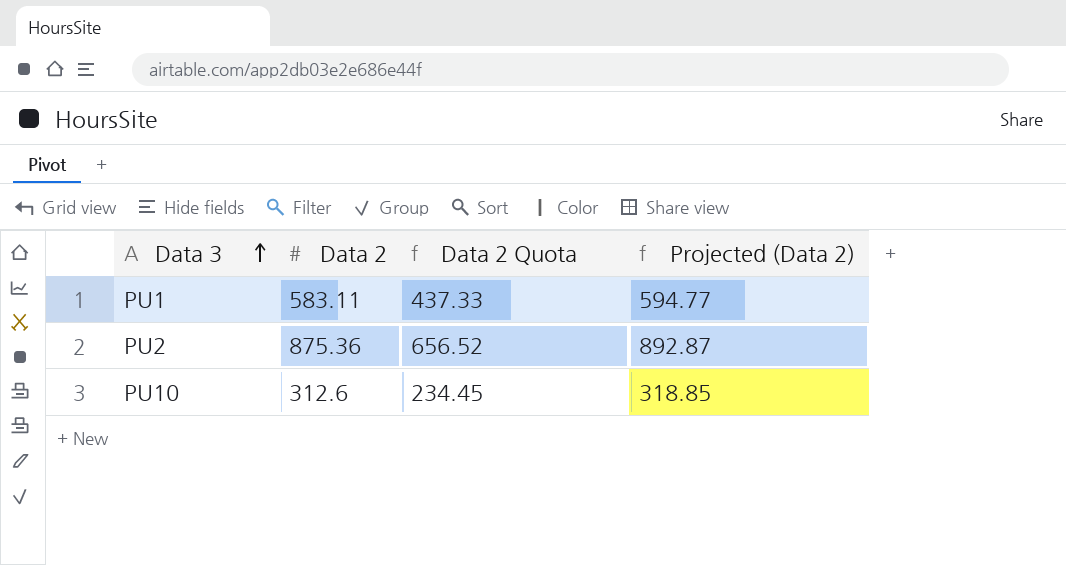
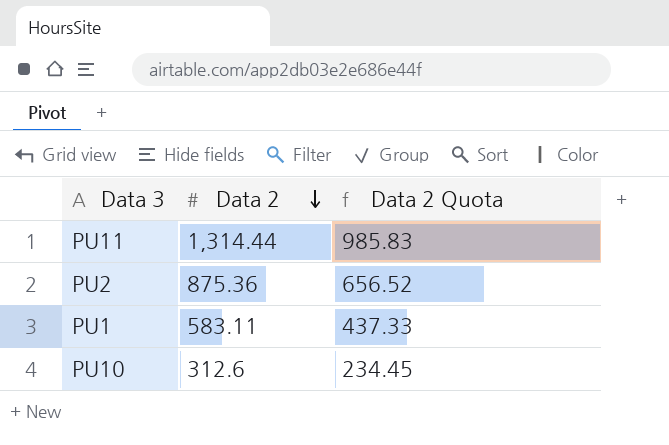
row order: Data 3 ascending -> Data 2 descending
column Projected (Data 2) | formula: [Data 2] * 1.02 -> none
row PU11: none -> 1,314.44 | 985.83

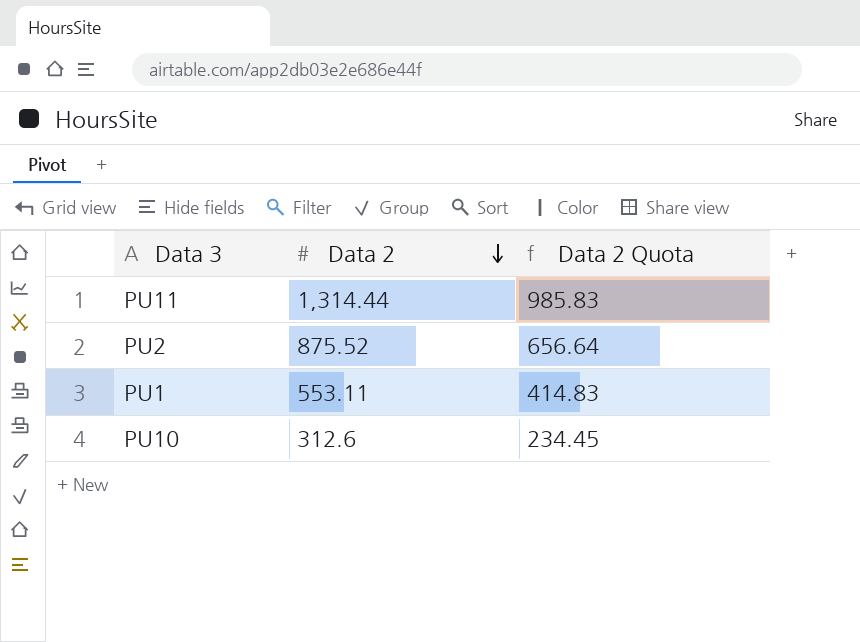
PU2 | Data 2: 875.36 -> 875.52
PU2 | Data 2 Quota: 656.52 -> 656.64
PU1 | Data 2: 583.11 -> 553.11
PU1 | Data 2 Quota: 437.33 -> 414.83

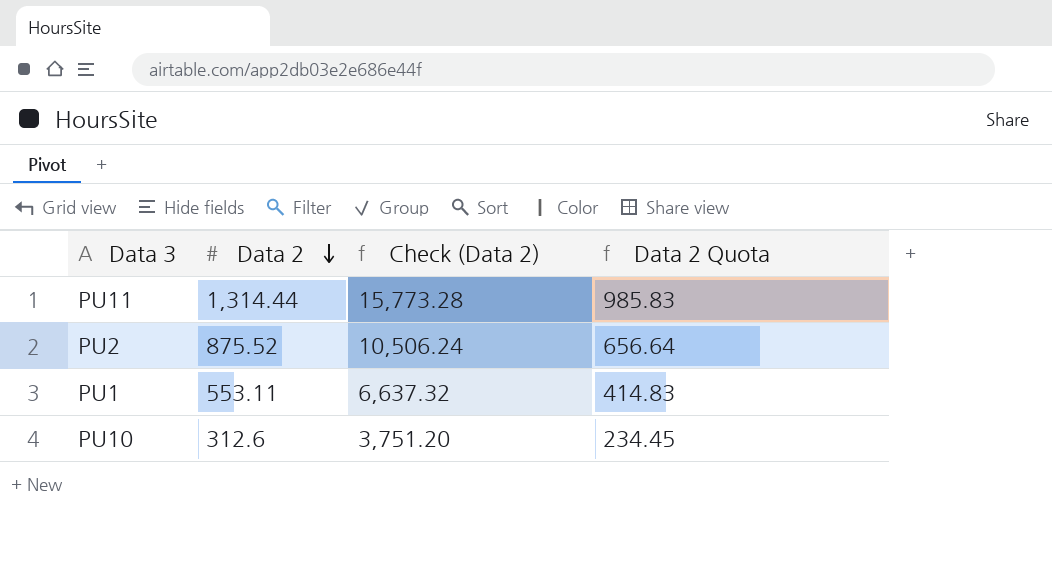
column Check (Data 2) | formula: none -> [Data 2] * 12

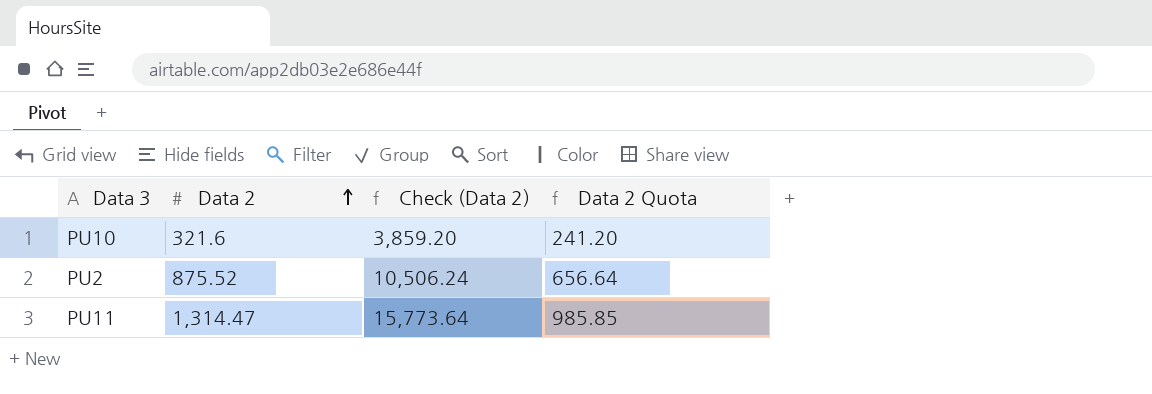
row order: Data 2 descending -> Data 2 ascending
row PU1: 553.11 | 6,637.32 | 414.83 -> none
PU10 | Data 2: 312.6 -> 321.6
PU10 | Check (Data 2): 3,751.20 -> 3,859.20
PU10 | Data 2 Quota: 234.45 -> 241.20
PU11 | Data 2: 1,314.44 -> 1,314.47
PU11 | Check (Data 2): 15,773.28 -> 15,773.64
PU11 | Data 2 Quota: 985.83 -> 985.85

